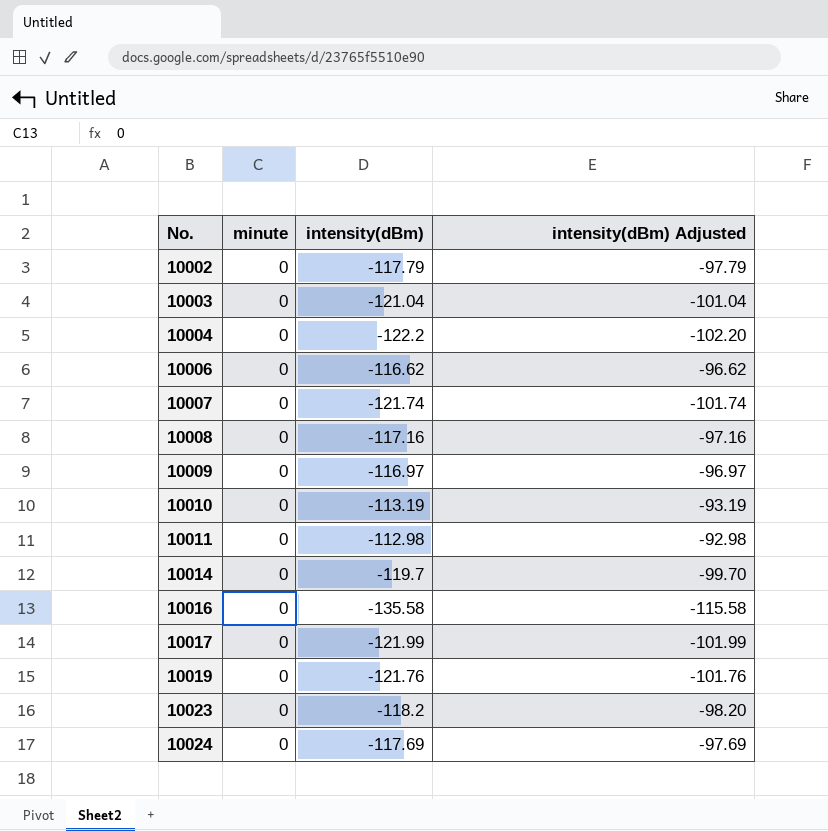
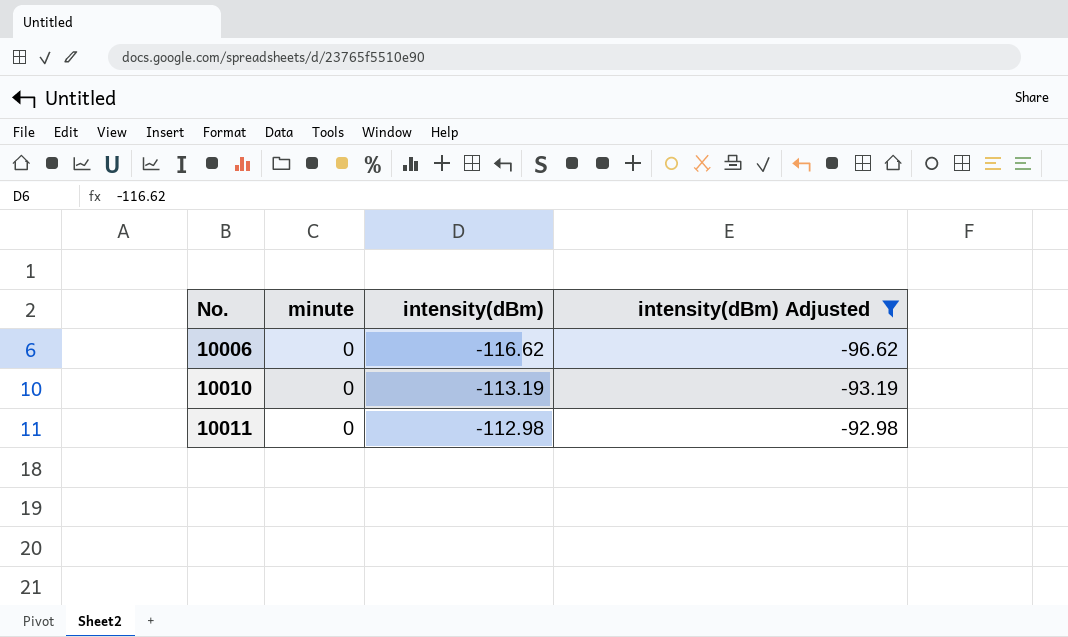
filter: none -> intensity(dBm) Adjusted >= -96.62

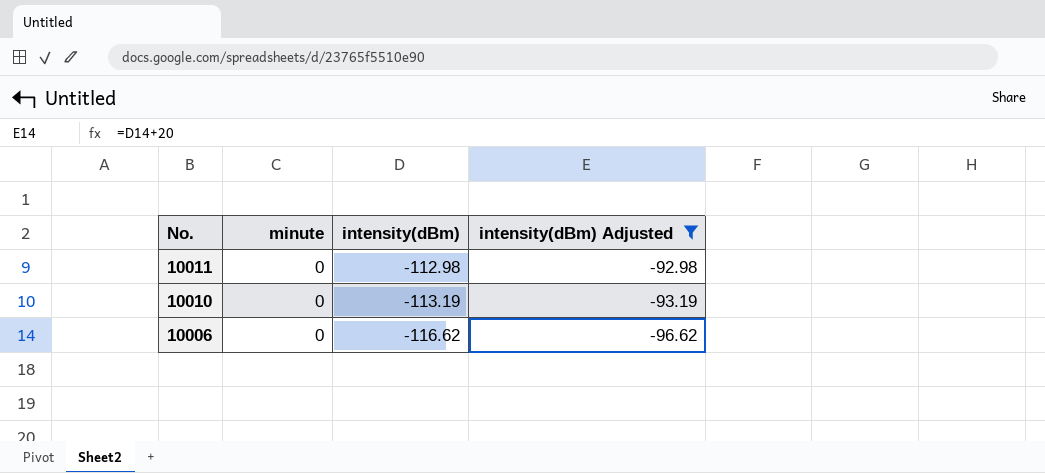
row order: No. ascending -> No. descending

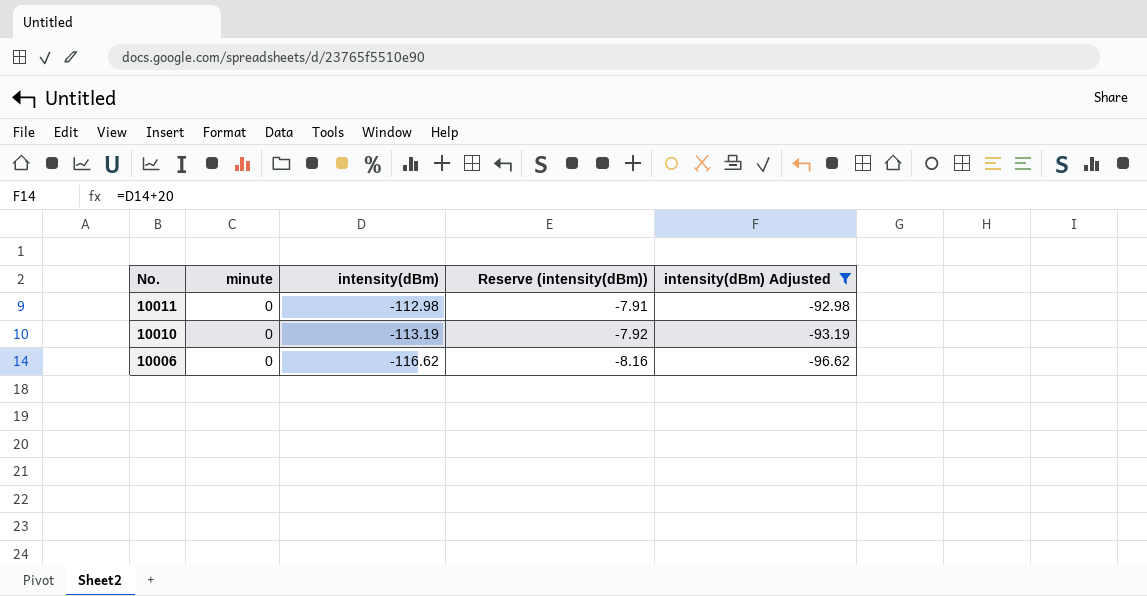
column Reserve (intensity(dBm)) | formula: none -> [intensity(dBm)] * 0.07

